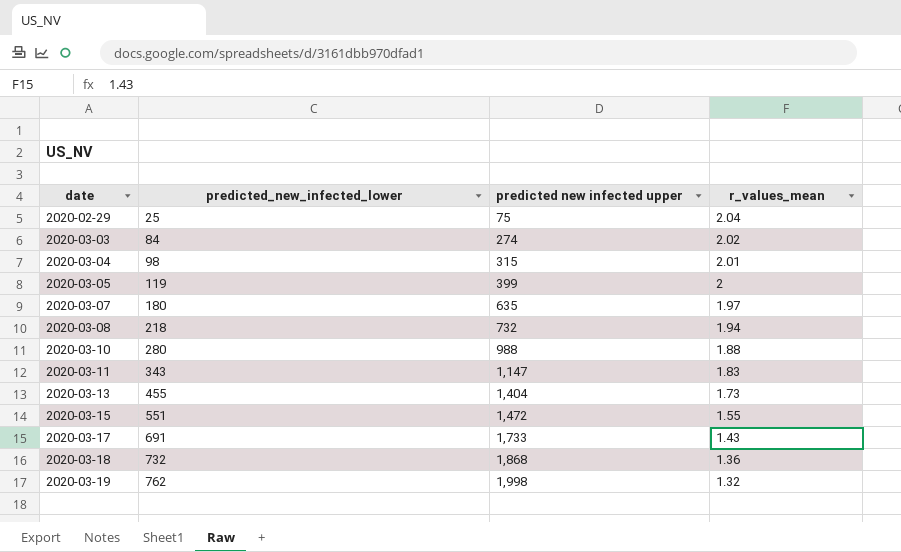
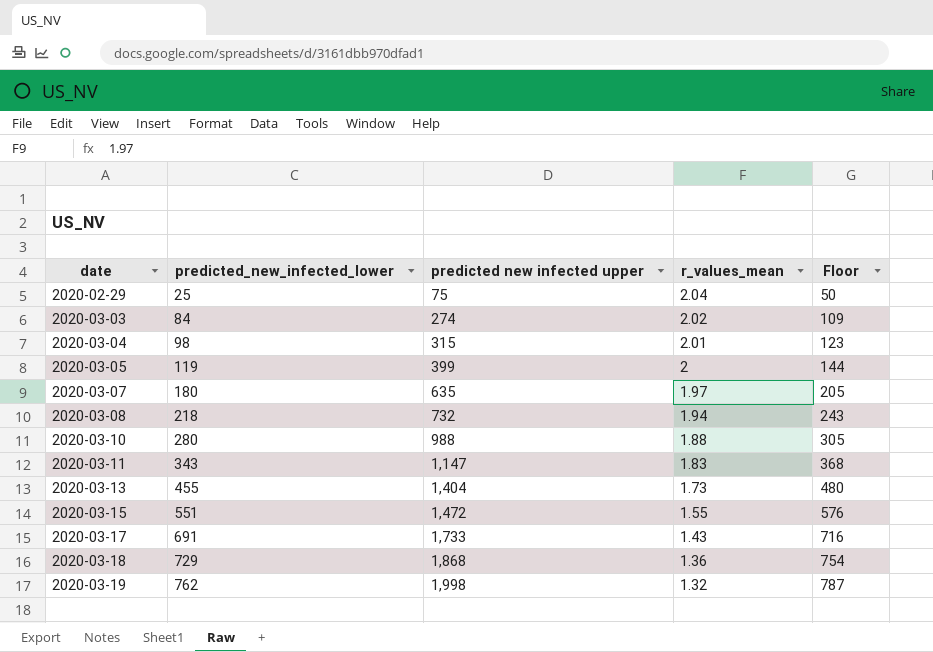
column Floor | formula: none -> [predicted_new_infected_lower] + 25
2020-03-18 | predicted_new_infected_lower: 732 -> 729

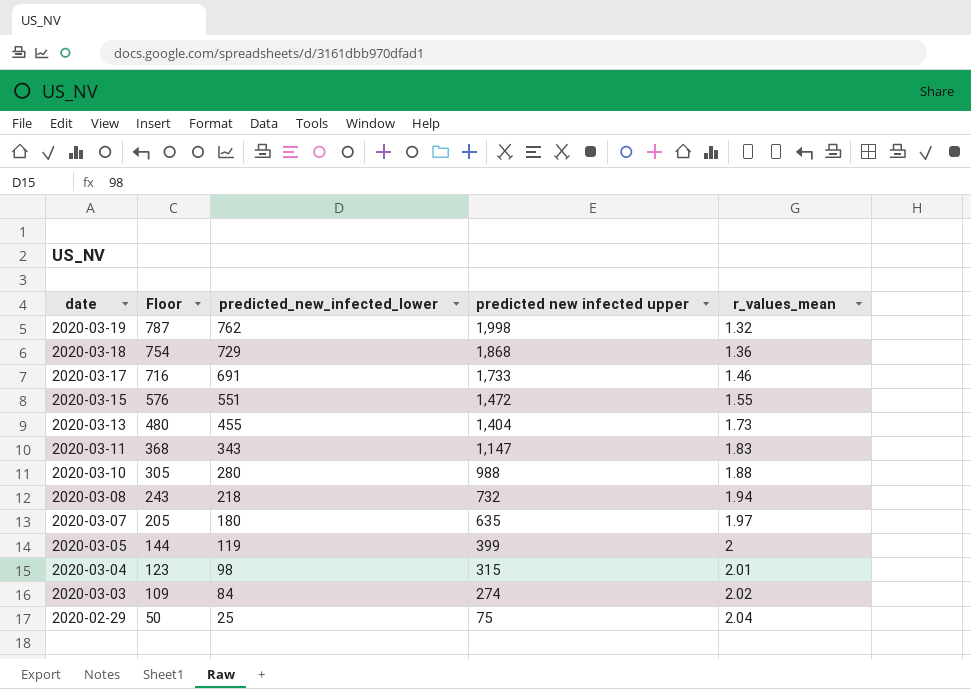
row order: date ascending -> date descending
column Floor | position: 5 -> 2
2020-03-17 | r_values_mean: 1.43 -> 1.46

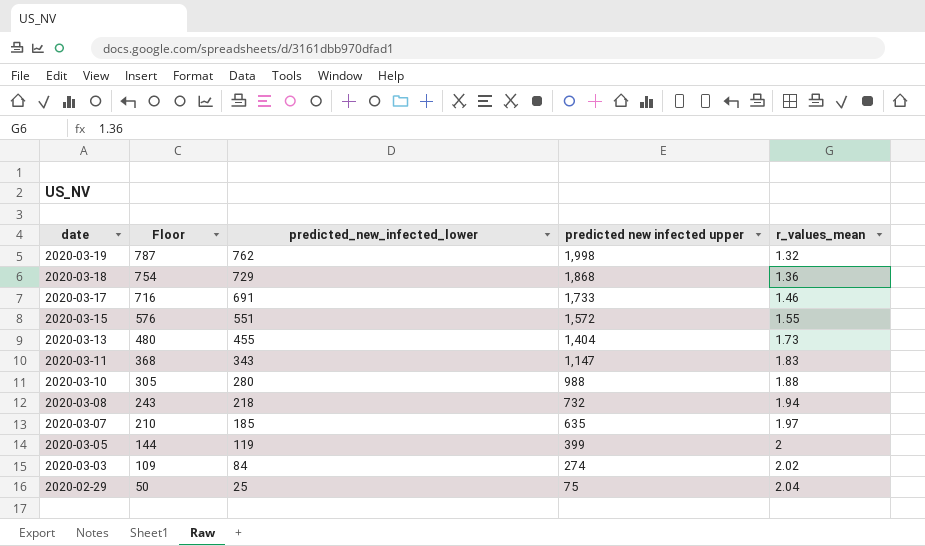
row 2020-03-04: 123 | 98 | 315 | 2.01 -> none
2020-03-15 | predicted new infected upper: 1,472 -> 1,572
2020-03-07 | Floor: 205 -> 210
2020-03-07 | predicted_new_infected_lower: 180 -> 185

